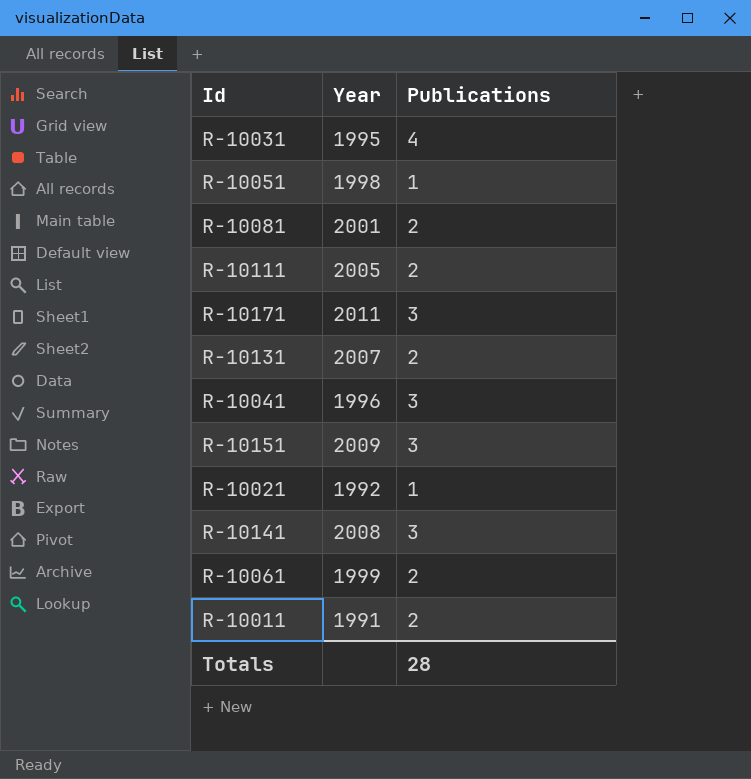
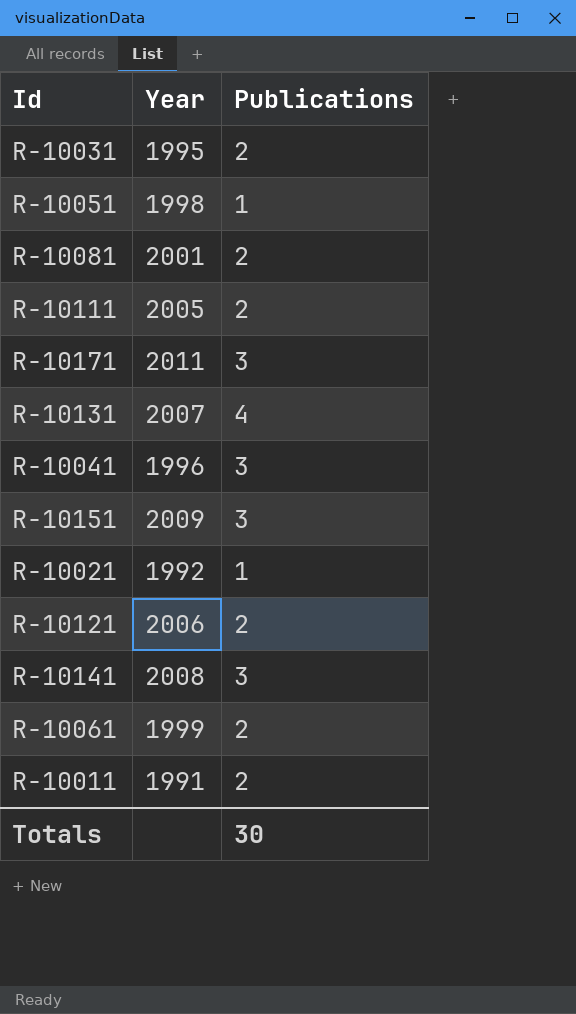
R-10031 | Publications: 4 -> 2
R-10131 | Publications: 2 -> 4
row R-10121: none -> 2006 | 2
Totals | Publications: 28 -> 30

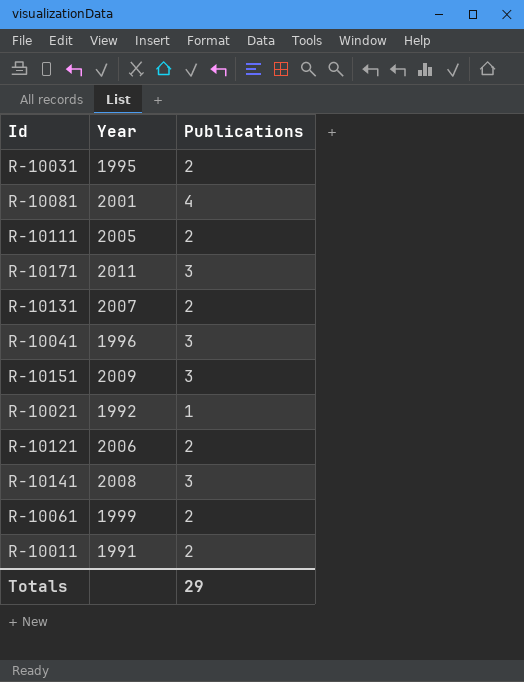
row R-10051: 1998 | 1 -> none
R-10081 | Publications: 2 -> 4
R-10131 | Publications: 4 -> 2
Totals | Publications: 30 -> 29

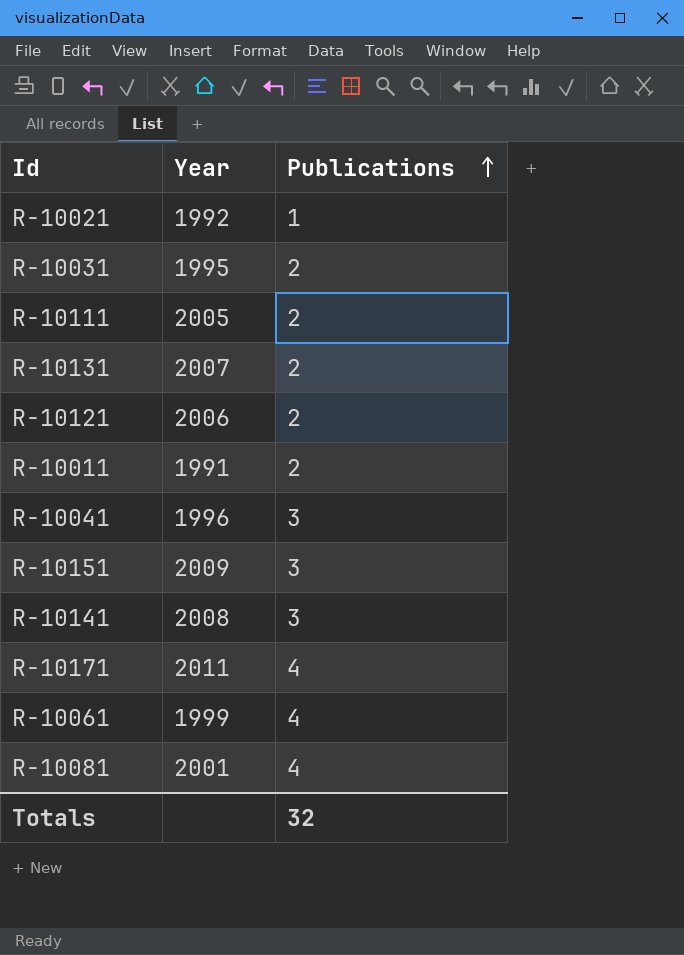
row order: none -> Publications ascending
R-10171 | Publications: 3 -> 4
R-10061 | Publications: 2 -> 4
Totals | Publications: 29 -> 32

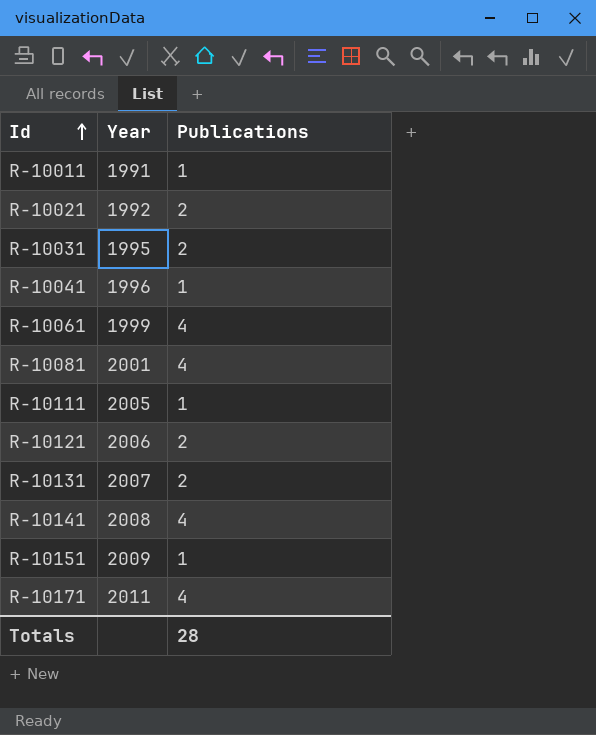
row order: Publications ascending -> Id ascending
R-10011 | Publications: 2 -> 1
R-10021 | Publications: 1 -> 2
R-10041 | Publications: 3 -> 1
R-10111 | Publications: 2 -> 1
R-10141 | Publications: 3 -> 4
R-10151 | Publications: 3 -> 1
Totals | Publications: 32 -> 28

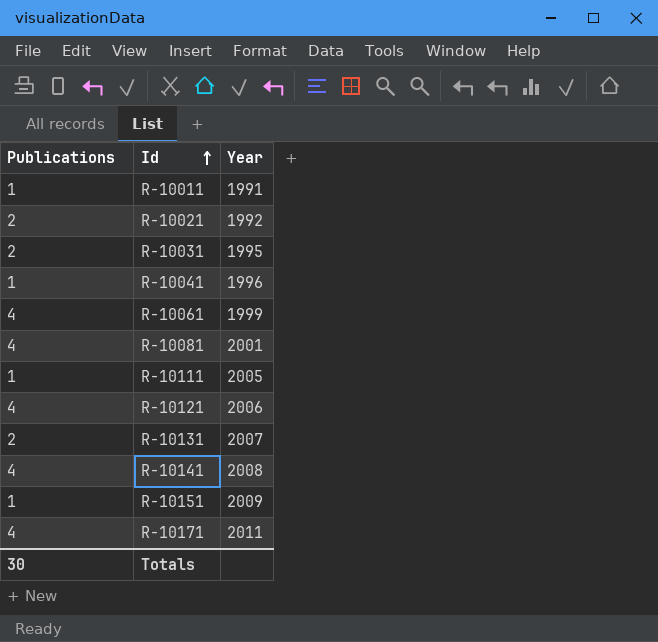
column Publications | position: 3 -> 1
R-10121 | Publications: 2 -> 4
Totals | Publications: 28 -> 30

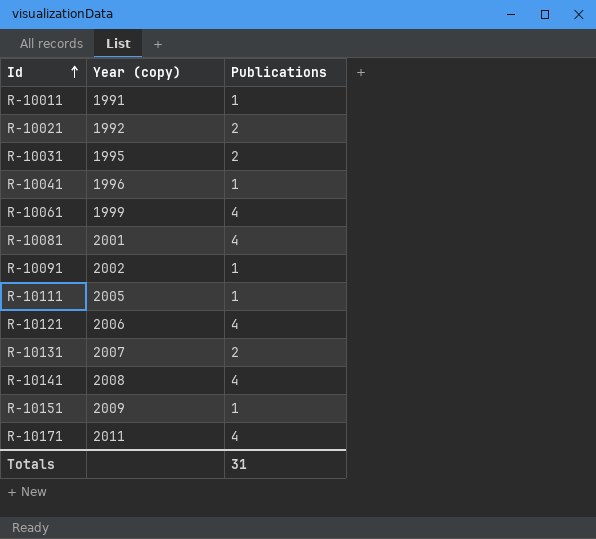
column name: Year -> Year (copy)
column Publications | position: 1 -> 3
row R-10091: none -> 2002 | 1
Totals | Publications: 30 -> 31

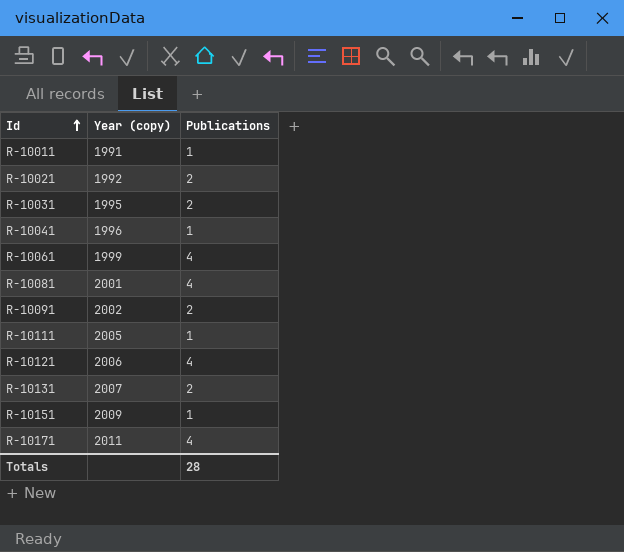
row R-10141: 2008 | 4 -> none
R-10091 | Publications: 1 -> 2
Totals | Publications: 31 -> 28

